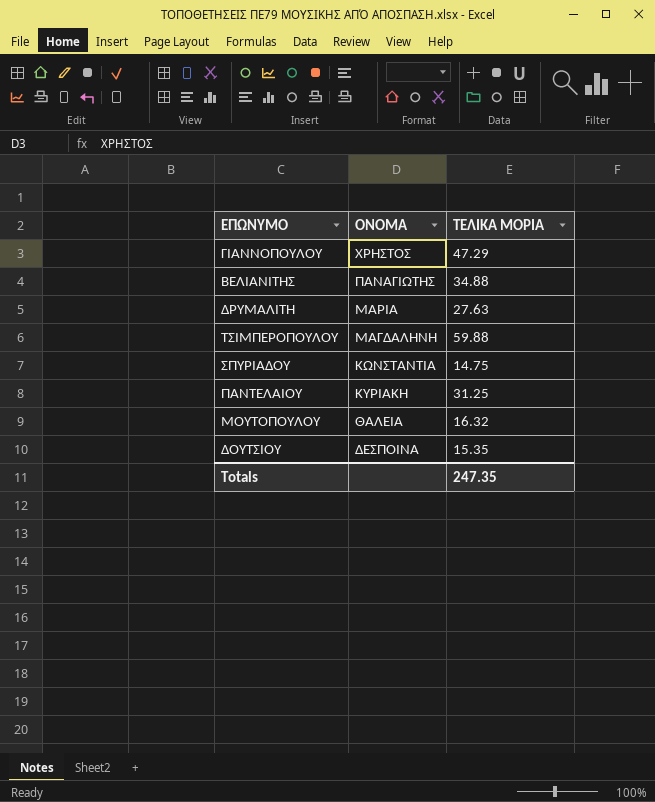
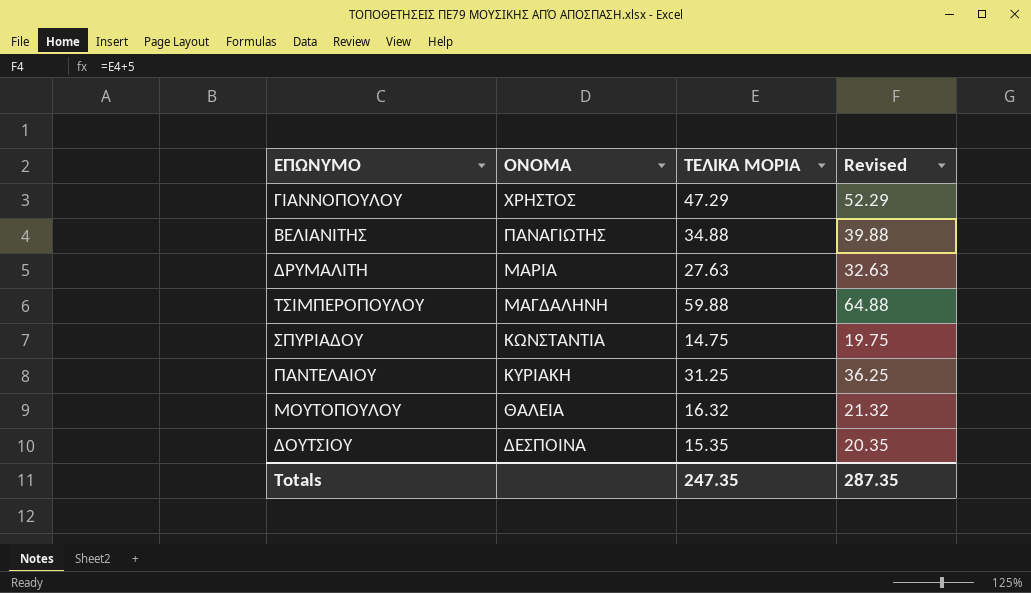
column Revised | formula: none -> [ΤΕΛΙΚΑ ΜΟΡΙΑ] + 5

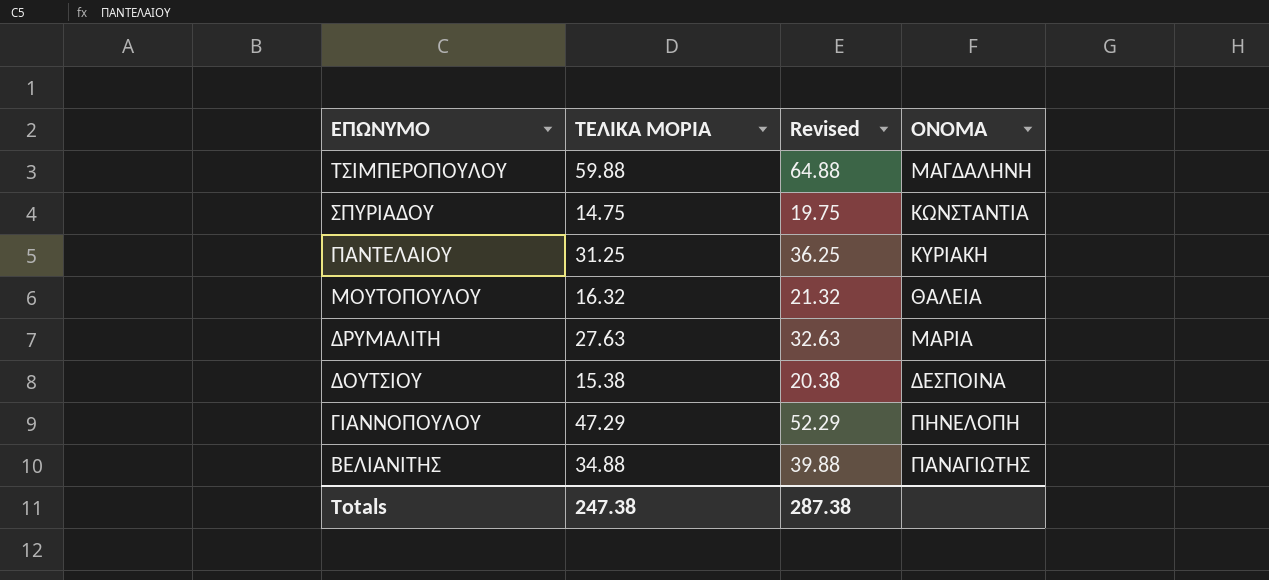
row order: ΟΝΟΜΑ descending -> ΕΠΩΝΥΜΟ descending
column ΟΝΟΜΑ | position: 2 -> 4
ΔΟΥΤΣΙΟΥ | ΤΕΛΙΚΑ ΜΟΡΙΑ: 15.35 -> 15.38
ΔΟΥΤΣΙΟΥ | Revised: 20.35 -> 20.38
ΓΙΑΝΝΟΠΟΥΛΟΥ | ΟΝΟΜΑ: ΧΡΗΣΤΟΣ -> ΠΗΝΕΛΟΠΗ
Totals | ΤΕΛΙΚΑ ΜΟΡΙΑ: 247.35 -> 247.38
Totals | Revised: 287.35 -> 287.38

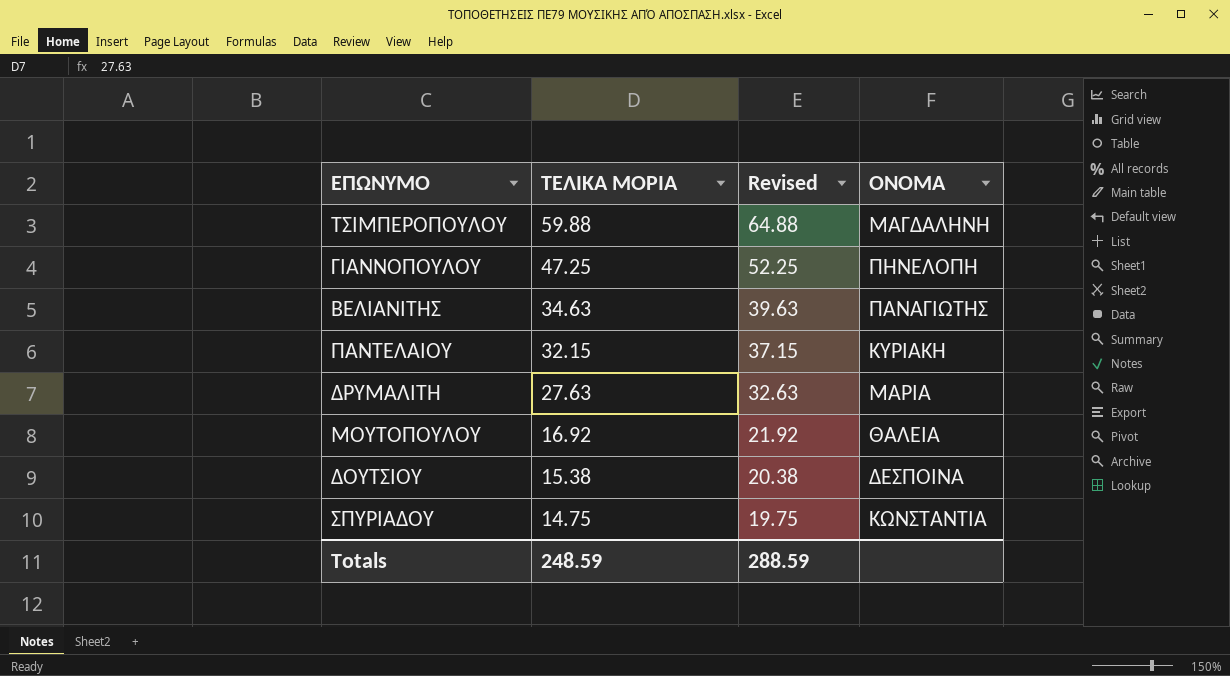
row order: ΕΠΩΝΥΜΟ descending -> ΤΕΛΙΚΑ ΜΟΡΙΑ descending
ΓΙΑΝΝΟΠΟΥΛΟΥ | ΤΕΛΙΚΑ ΜΟΡΙΑ: 47.29 -> 47.25
ΓΙΑΝΝΟΠΟΥΛΟΥ | Revised: 52.29 -> 52.25
ΒΕΛΙΑΝΙΤΗΣ | ΤΕΛΙΚΑ ΜΟΡΙΑ: 34.88 -> 34.63
ΒΕΛΙΑΝΙΤΗΣ | Revised: 39.88 -> 39.63
ΠΑΝΤΕΛΑΙΟΥ | ΤΕΛΙΚΑ ΜΟΡΙΑ: 31.25 -> 32.15
ΠΑΝΤΕΛΑΙΟΥ | Revised: 36.25 -> 37.15
ΜΟΥΤΟΠΟΥΛΟΥ | ΤΕΛΙΚΑ ΜΟΡΙΑ: 16.32 -> 16.92
ΜΟΥΤΟΠΟΥΛΟΥ | Revised: 21.32 -> 21.92
Totals | ΤΕΛΙΚΑ ΜΟΡΙΑ: 247.38 -> 248.59
Totals | Revised: 287.38 -> 288.59

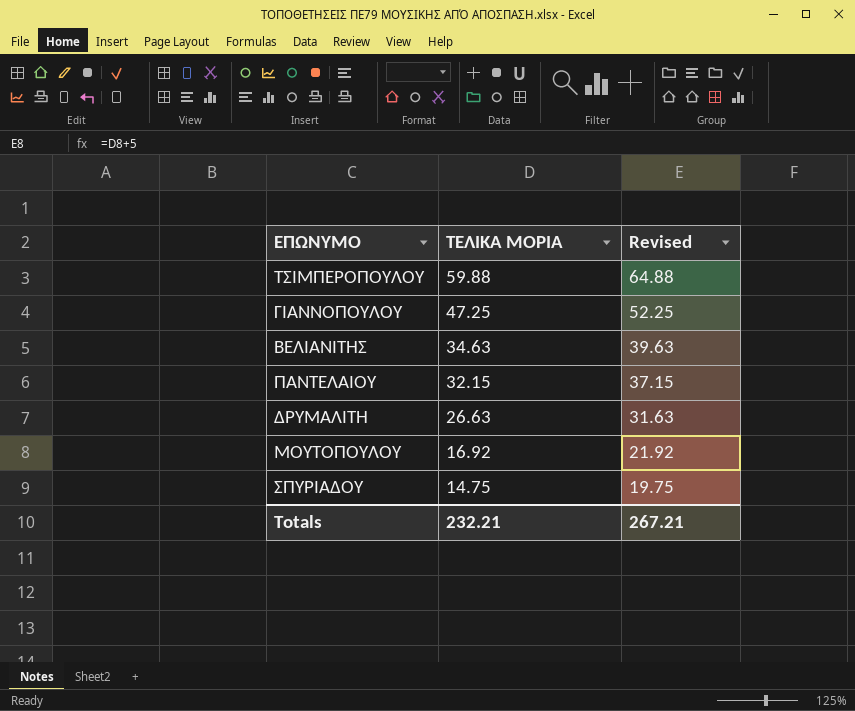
column ΟΝΟΜΑ | position: 4 -> none
row ΔΟΥΤΣΙΟΥ: 15.38 | 20.38 | ΔΕΣΠΟΙΝΑ -> none
ΔΡΥΜΑΛΙΤΗ | ΤΕΛΙΚΑ ΜΟΡΙΑ: 27.63 -> 26.63
ΔΡΥΜΑΛΙΤΗ | Revised: 32.63 -> 31.63
Totals | ΤΕΛΙΚΑ ΜΟΡΙΑ: 248.59 -> 232.21
Totals | Revised: 288.59 -> 267.21

